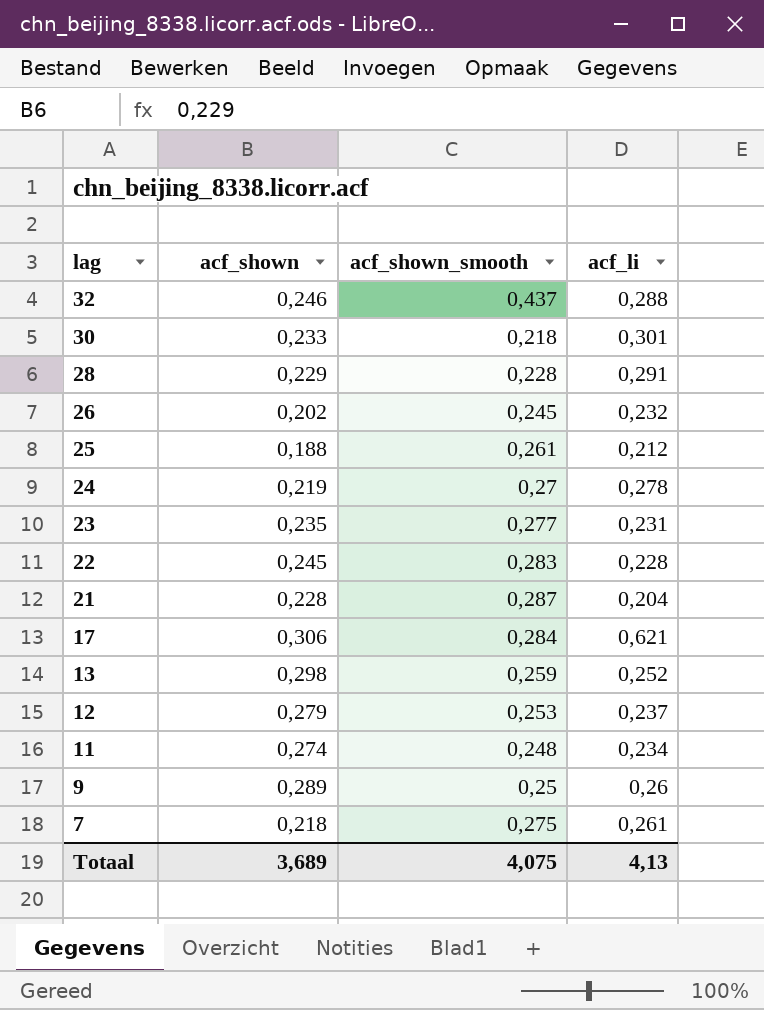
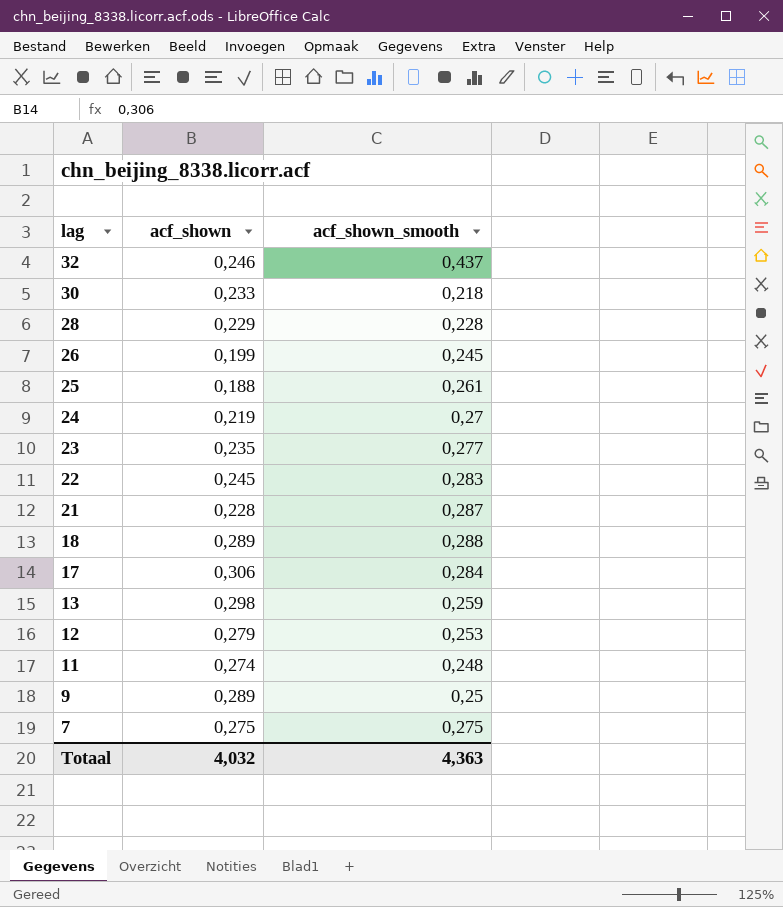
column acf_li | position: 4 -> none
26 | acf_shown: 0,202 -> 0,199
row 18: none -> 0,289 | 0,288
7 | acf_shown: 0,218 -> 0,275
Totaal | acf_shown: 3,689 -> 4,032
Totaal | acf_shown_smooth: 4,075 -> 4,363

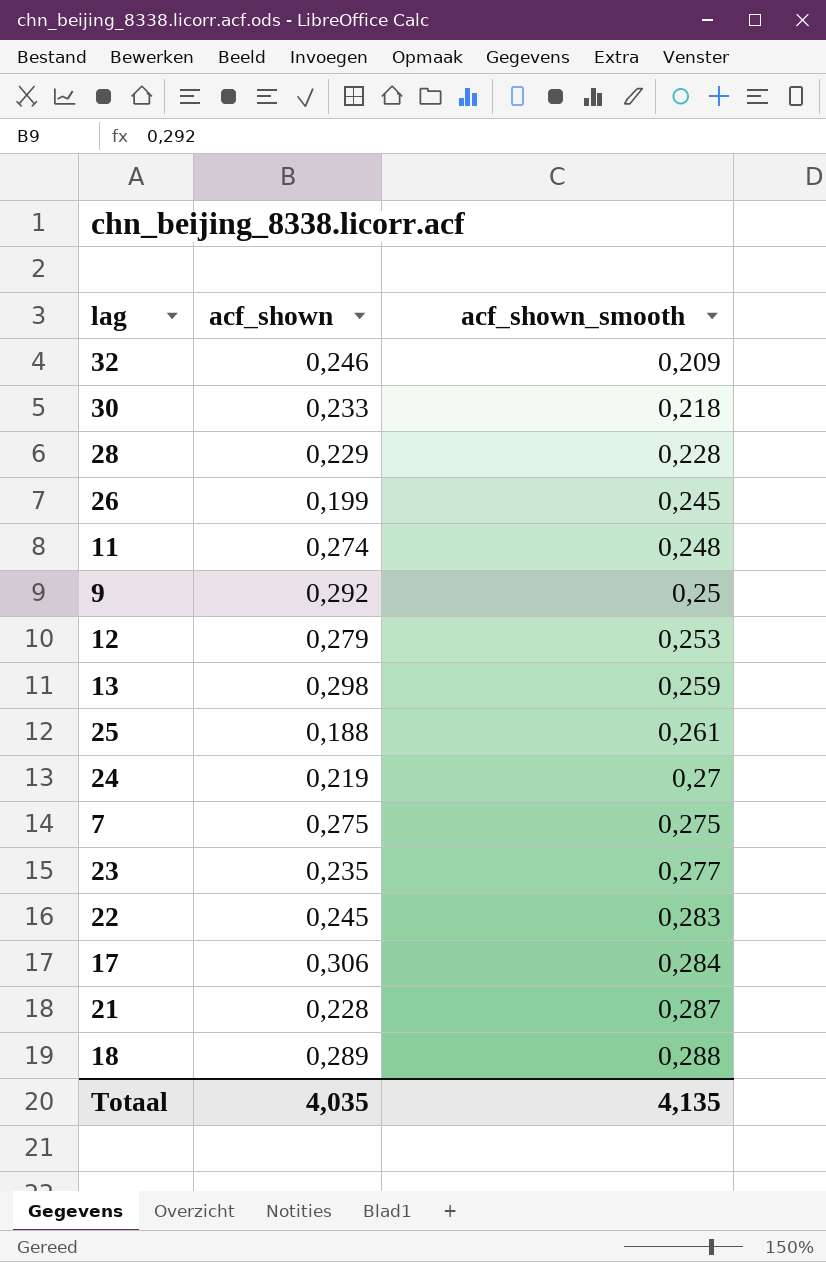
row order: lag descending -> acf_shown_smooth ascending
32 | acf_shown_smooth: 0,437 -> 0,209
9 | acf_shown: 0,289 -> 0,292
Totaal | acf_shown: 4,032 -> 4,035
Totaal | acf_shown_smooth: 4,363 -> 4,135

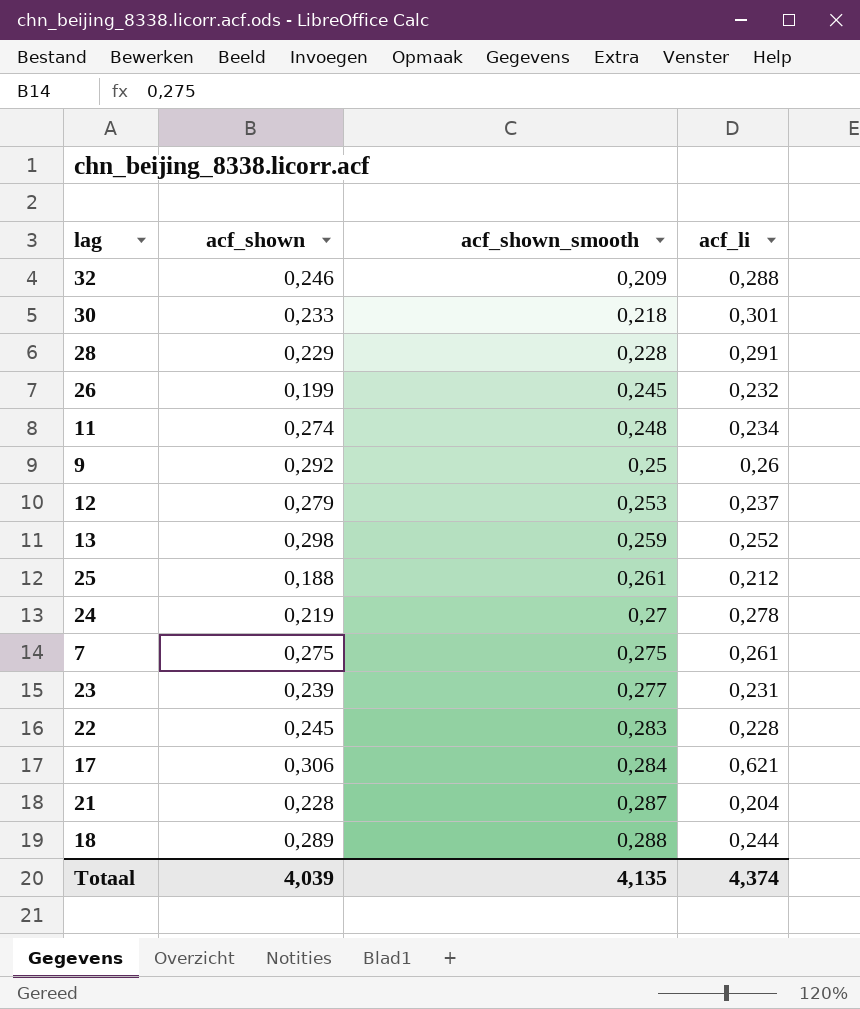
column acf_li | position: none -> 4
23 | acf_shown: 0,235 -> 0,239
Totaal | acf_shown: 4,035 -> 4,039

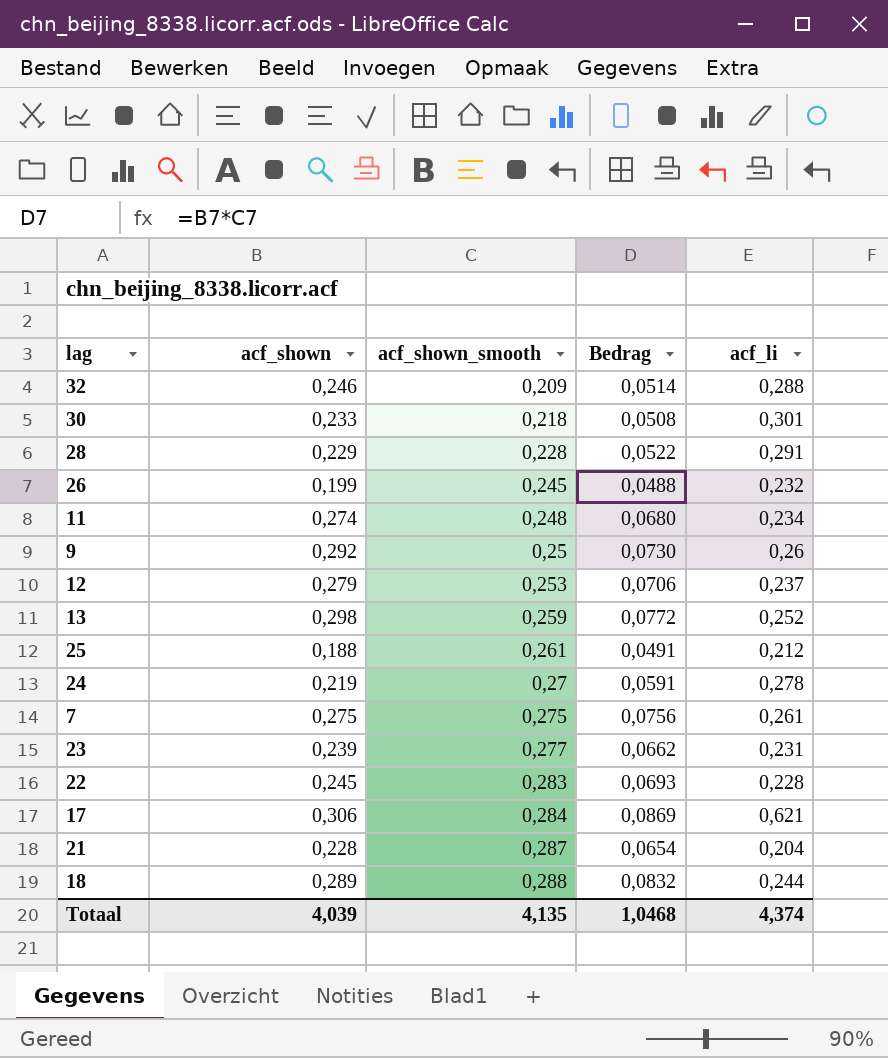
column Bedrag | formula: none -> [acf_shown] * [acf_shown_smooth]

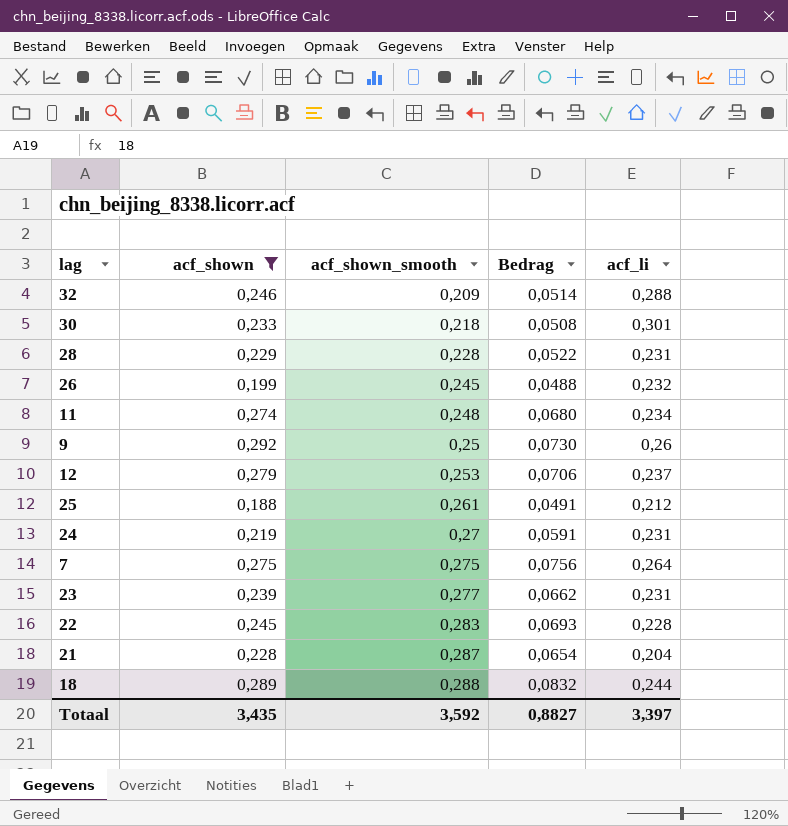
filter: none -> acf_shown <= 0,292
28 | acf_li: 0,291 -> 0,231
24 | acf_li: 0,278 -> 0,231
7 | acf_li: 0,261 -> 0,264
Totaal | acf_shown: 4,039 -> 3,435
Totaal | acf_shown_smooth: 4,135 -> 3,592
Totaal | Bedrag: 1,0468 -> 0,8827
Totaal | acf_li: 4,374 -> 3,397

